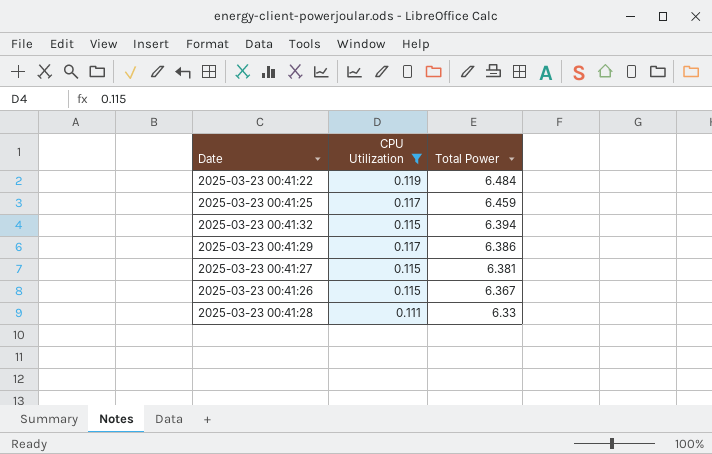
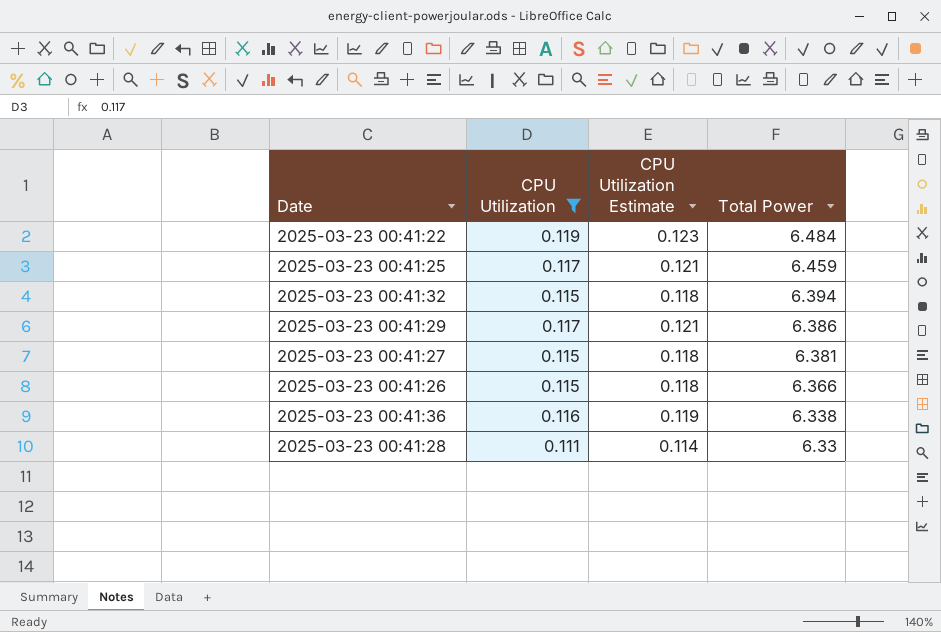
column CPU Utilization Estimate | formula: none -> [CPU Utilization] * 1.03
2025-03-23 00:41:26 | Total Power: 6.367 -> 6.366
row 2025-03-23 00:41:36: none -> 0.116 | 0.119 | 6.338

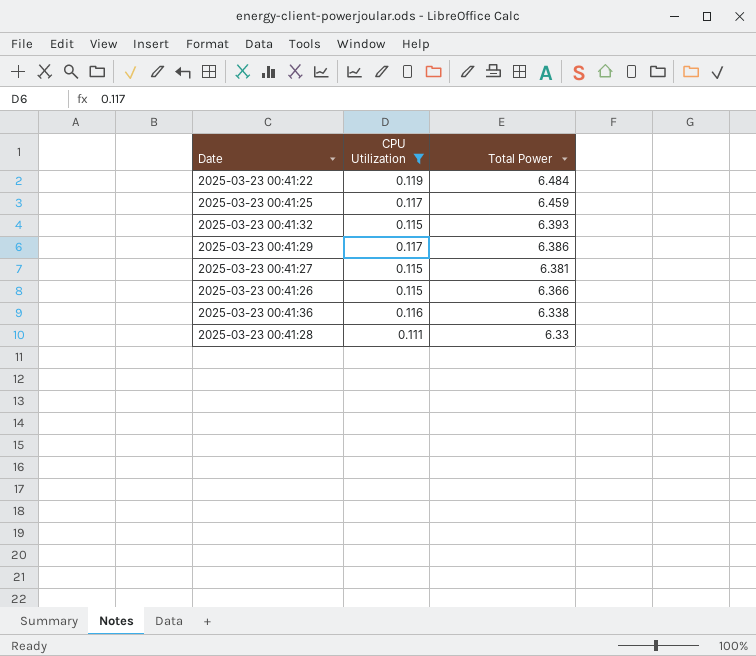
column CPU Utilization Estimate | formula: [CPU Utilization] * 1.03 -> none
2025-03-23 00:41:32 | Total Power: 6.394 -> 6.393

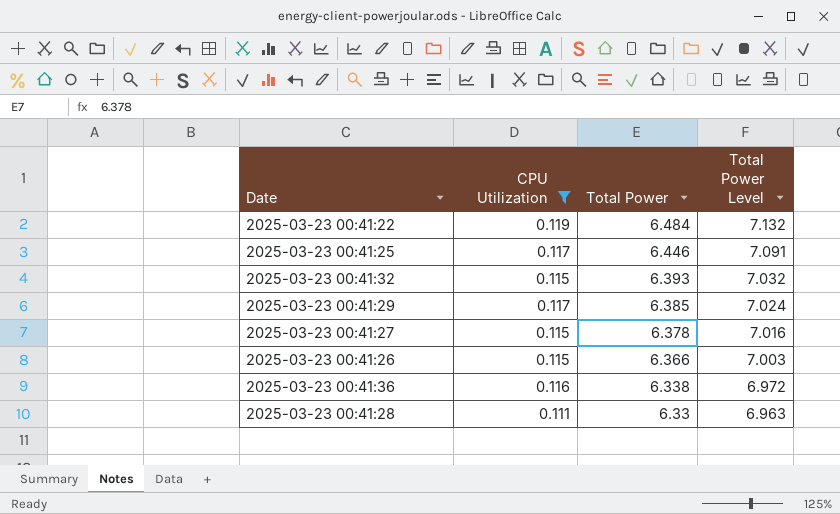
column Total Power Level | formula: none -> [Total Power] * 1.1
2025-03-23 00:41:25 | Total Power: 6.459 -> 6.446
2025-03-23 00:41:29 | Total Power: 6.386 -> 6.385
2025-03-23 00:41:27 | Total Power: 6.381 -> 6.378

